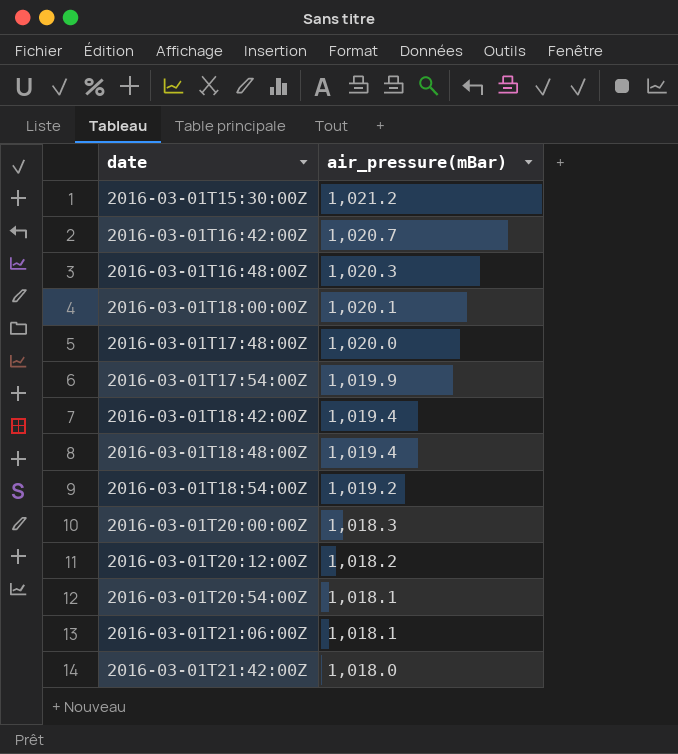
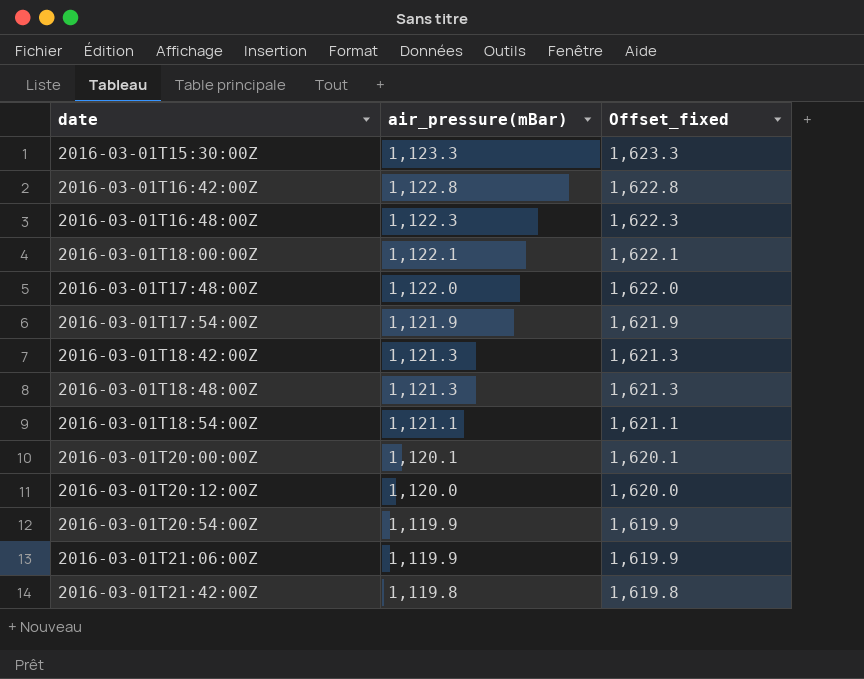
column Offset_fixed | formula: none -> [air_pressure(mBar)] + 500
2016-03-01T15:30:00Z | air_pressure(mBar): 1,021.2 -> 1,123.3
2016-03-01T16:42:00Z | air_pressure(mBar): 1,020.7 -> 1,122.8
2016-03-01T16:48:00Z | air_pressure(mBar): 1,020.3 -> 1,122.3
2016-03-01T18:00:00Z | air_pressure(mBar): 1,020.1 -> 1,122.1
2016-03-01T17:48:00Z | air_pressure(mBar): 1,020.0 -> 1,122.0
2016-03-01T17:54:00Z | air_pressure(mBar): 1,019.9 -> 1,121.9
2016-03-01T18:42:00Z | air_pressure(mBar): 1,019.4 -> 1,121.3
2016-03-01T18:48:00Z | air_pressure(mBar): 1,019.4 -> 1,121.3
2016-03-01T18:54:00Z | air_pressure(mBar): 1,019.2 -> 1,121.1
2016-03-01T20:00:00Z | air_pressure(mBar): 1,018.3 -> 1,120.1
2016-03-01T20:12:00Z | air_pressure(mBar): 1,018.2 -> 1,120.0
2016-03-01T20:54:00Z | air_pressure(mBar): 1,018.1 -> 1,119.9
2016-03-01T21:06:00Z | air_pressure(mBar): 1,018.1 -> 1,119.9
2016-03-01T21:42:00Z | air_pressure(mBar): 1,018.0 -> 1,119.8

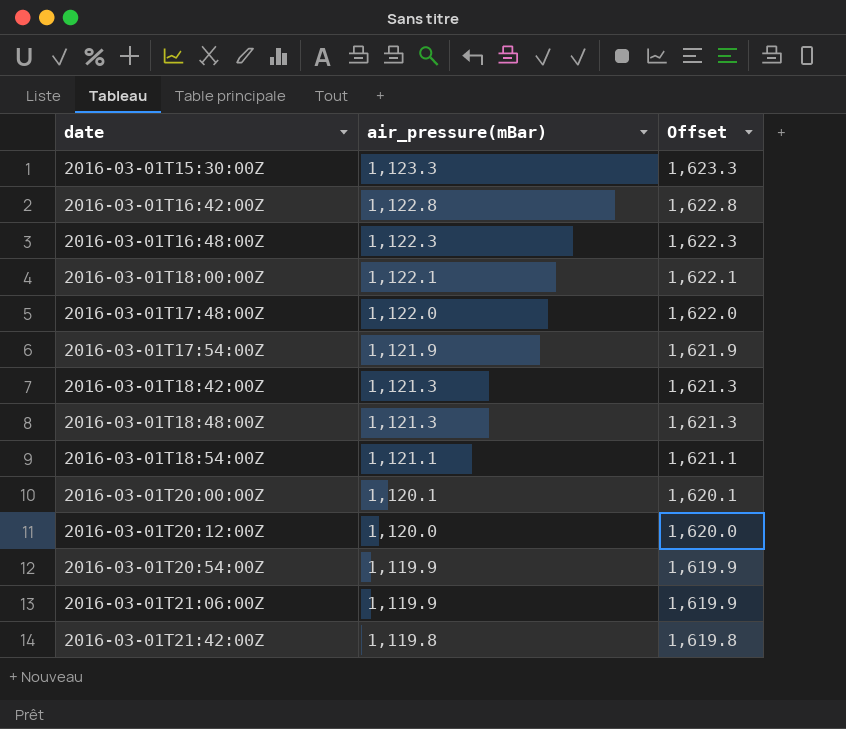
column name: Offset_fixed -> Offset

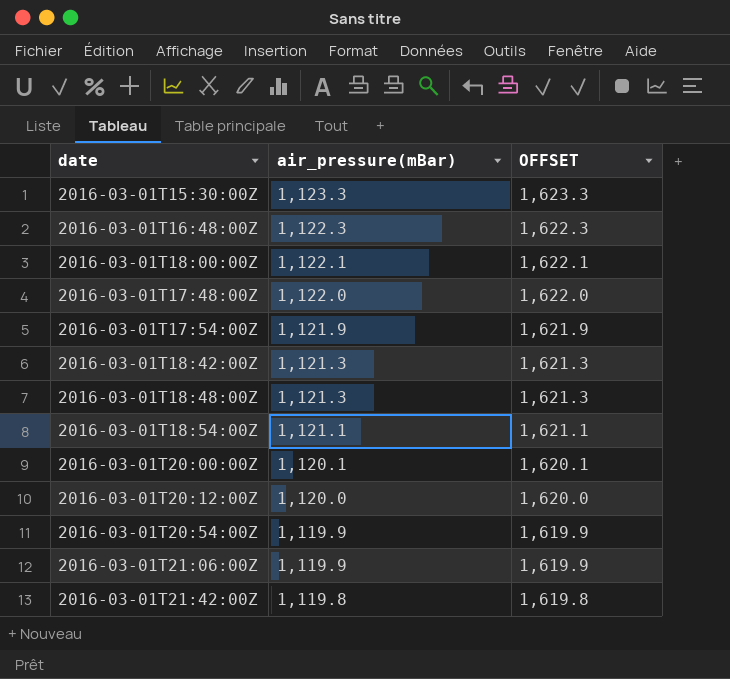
column name: Offset -> OFFSET
row 2016-03-01T16:42:00Z: 1,122.8 | 1,622.8 -> none

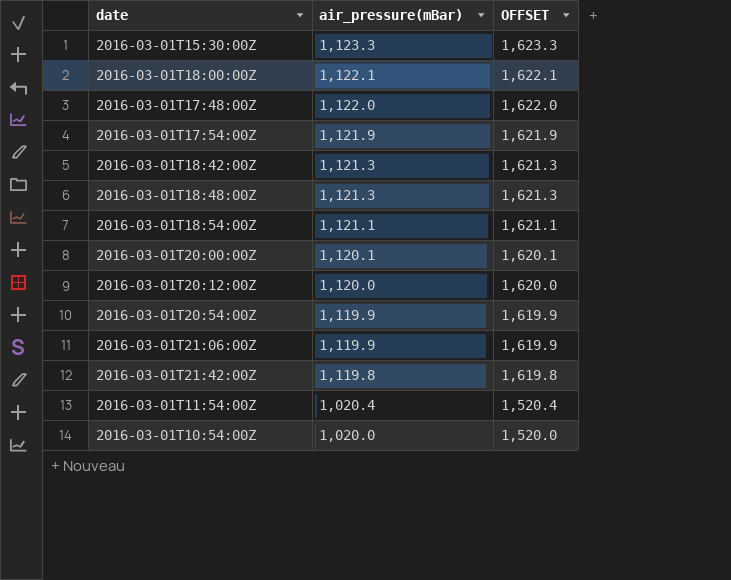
row 2016-03-01T16:48:00Z: 1,122.3 | 1,622.3 -> none
row 2016-03-01T11:54:00Z: none -> 1,020.4 | 1,520.4
row 2016-03-01T10:54:00Z: none -> 1,020.0 | 1,520.0

